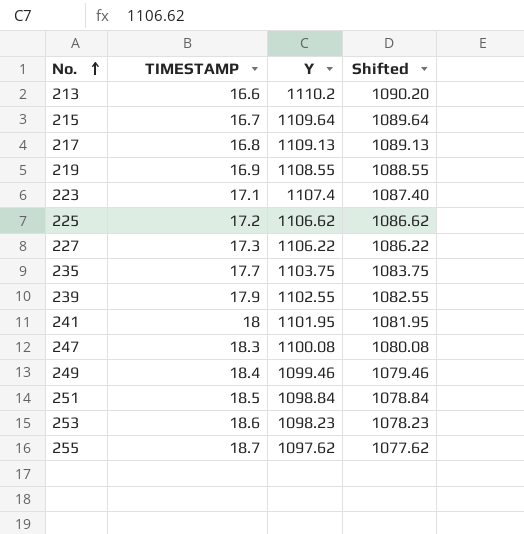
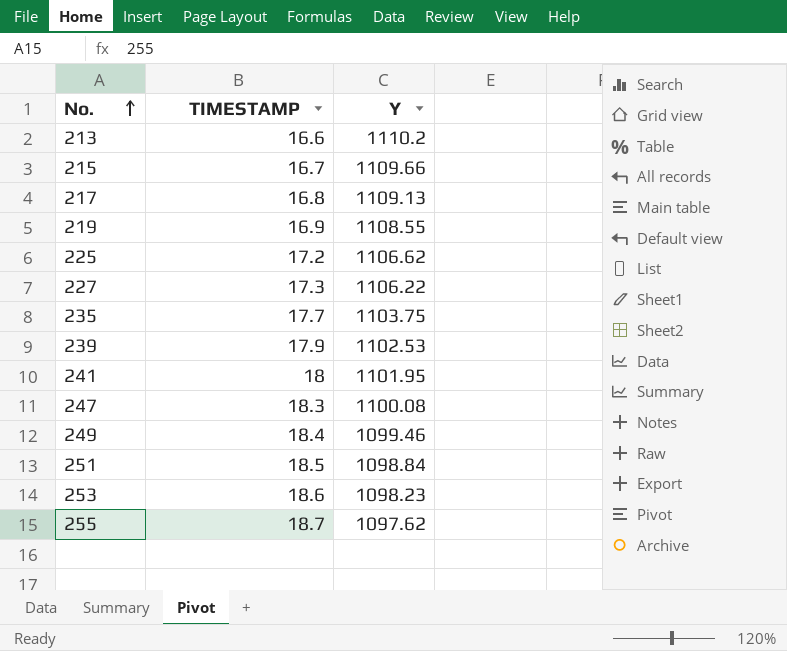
column Shifted | formula: [Y] - 20 -> none
row 223: 17.1 | 1107.4 | 1087.40 -> none
215 | Y: 1109.64 -> 1109.66
239 | Y: 1102.55 -> 1102.53

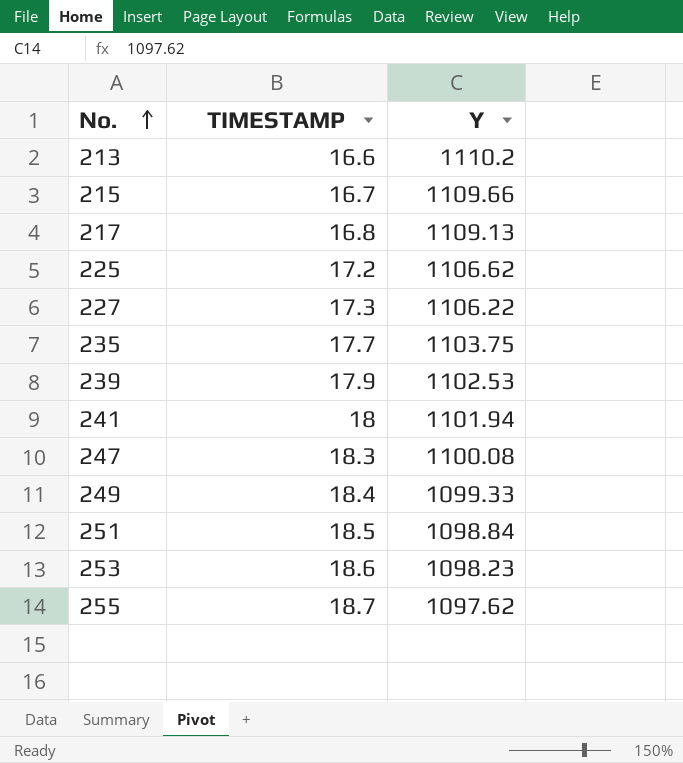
row 219: 16.9 | 1108.55 -> none
241 | Y: 1101.95 -> 1101.94
249 | Y: 1099.46 -> 1099.33

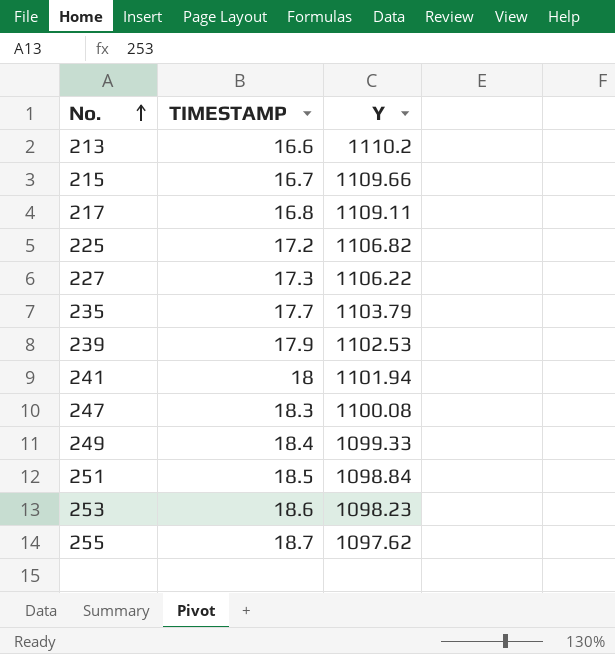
217 | Y: 1109.13 -> 1109.11
225 | Y: 1106.62 -> 1106.82
235 | Y: 1103.75 -> 1103.79

